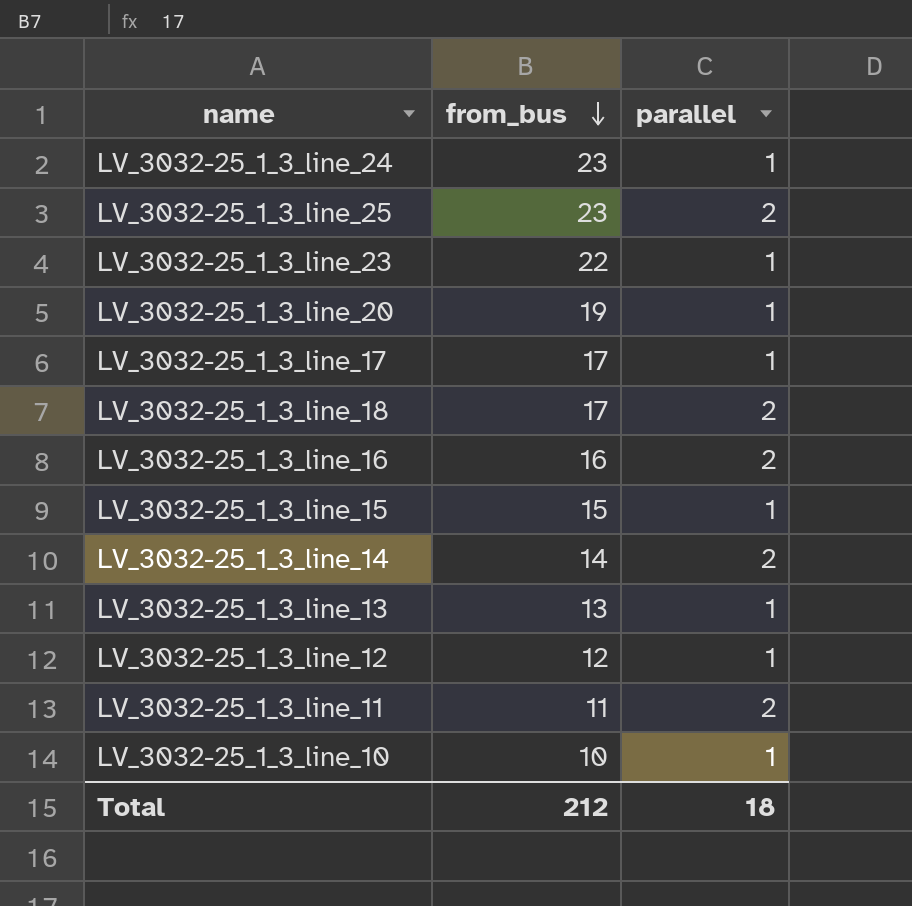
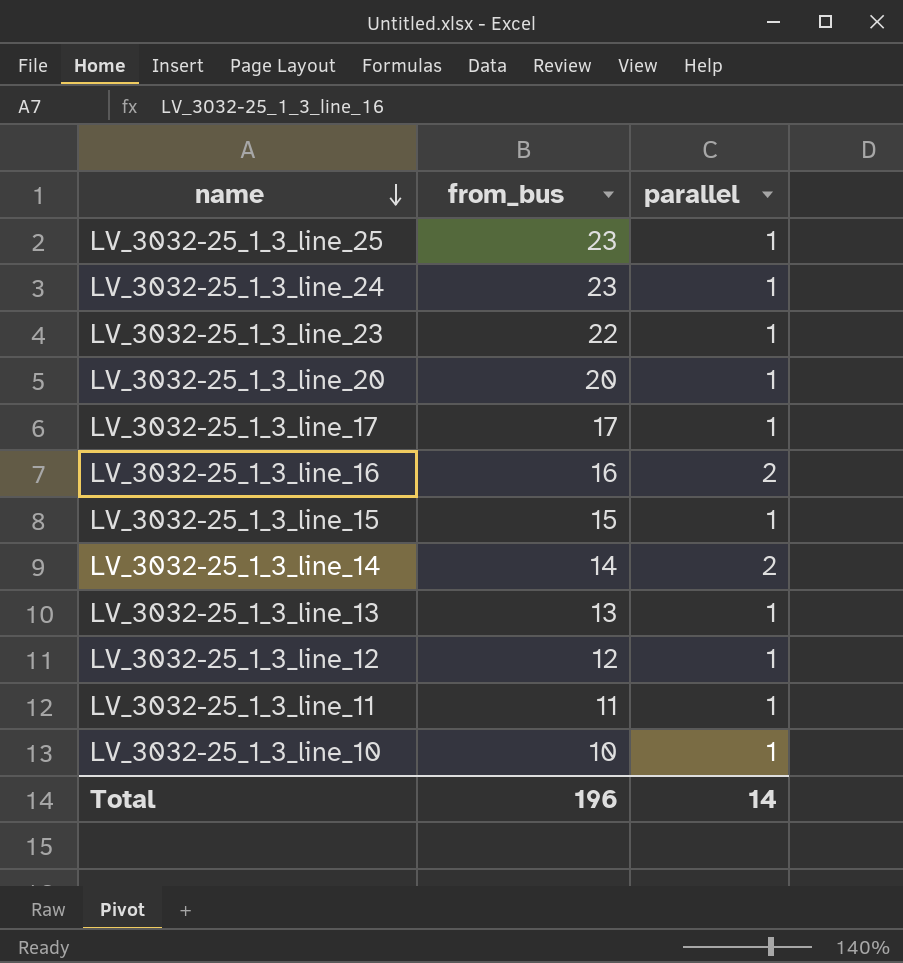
row order: from_bus descending -> name descending
row LV_3032-25_1_3_line_18: 17 | 2 -> none
LV_3032-25_1_3_line_25 | parallel: 2 -> 1
LV_3032-25_1_3_line_20 | from_bus: 19 -> 20
LV_3032-25_1_3_line_11 | parallel: 2 -> 1
Total | from_bus: 212 -> 196
Total | parallel: 18 -> 14

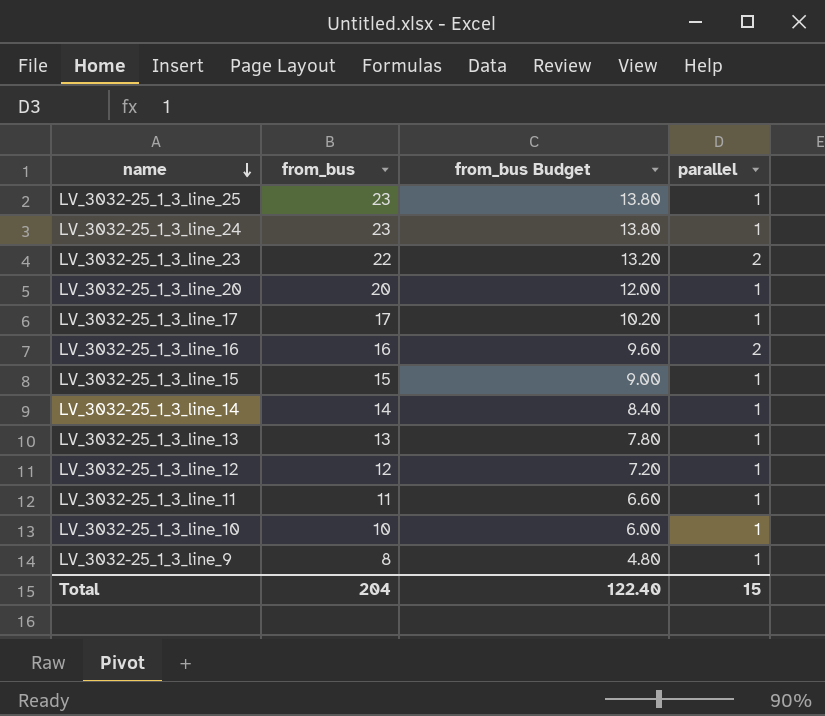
column from_bus Budget | formula: none -> [from_bus] * 0.6
LV_3032-25_1_3_line_23 | parallel: 1 -> 2
LV_3032-25_1_3_line_14 | parallel: 2 -> 1
row LV_3032-25_1_3_line_9: none -> 8 | 4.80 | 1
Total | from_bus: 196 -> 204
Total | parallel: 14 -> 15

